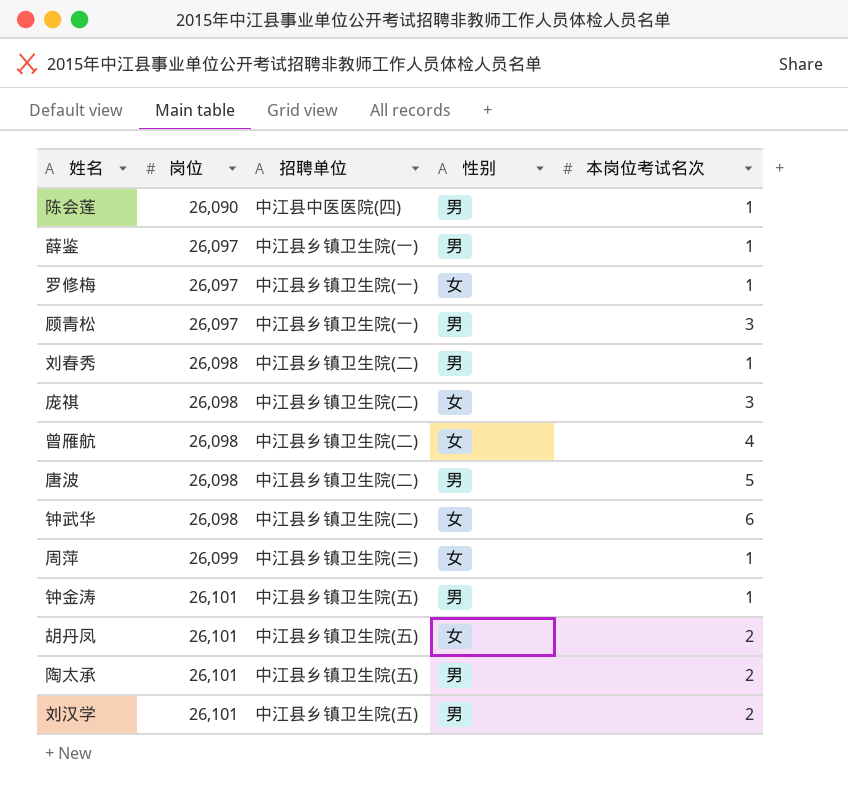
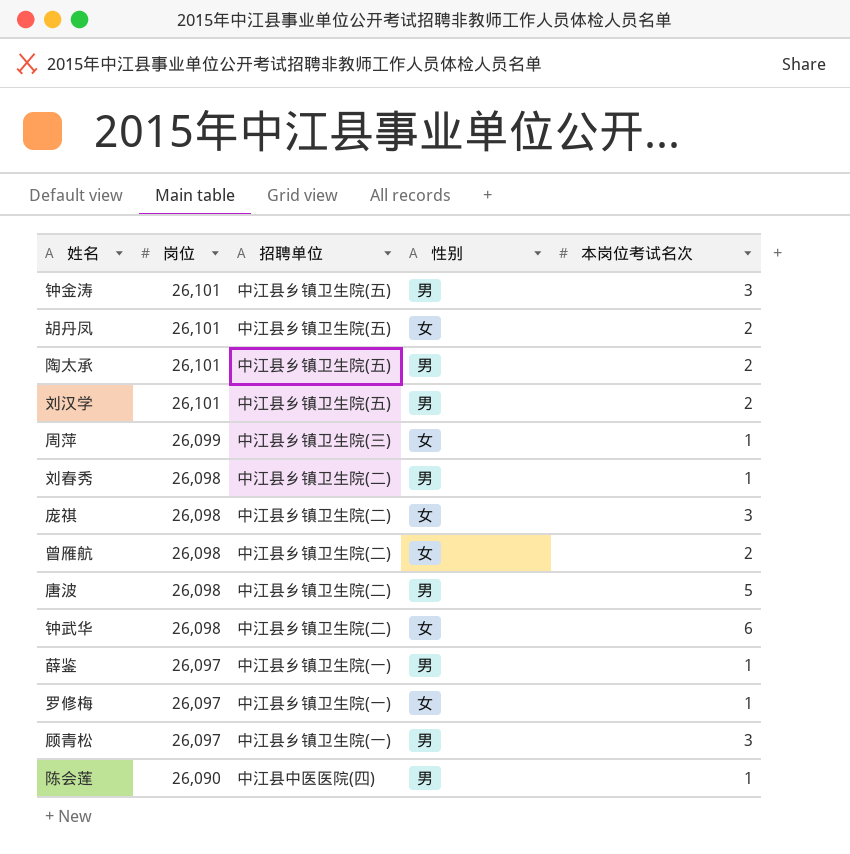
row order: 岗位 ascending -> 岗位 descending
钟金涛 | 本岗位考试名次: 1 -> 3
曾雁航 | 本岗位考试名次: 4 -> 2

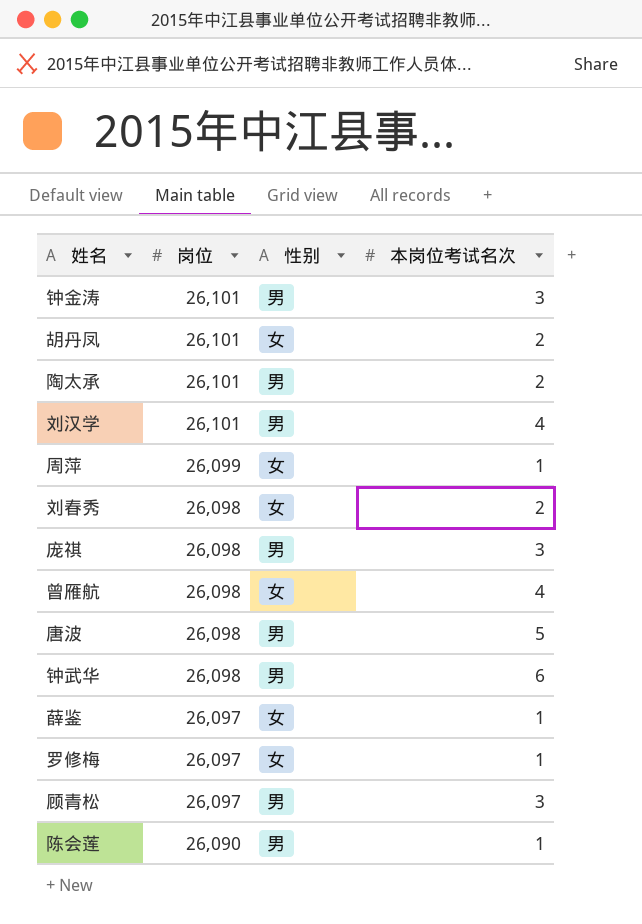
column 招聘单位 | position: 3 -> none
刘汉学 | 本岗位考试名次: 2 -> 4
刘春秀 | 性别: 男 -> 女
刘春秀 | 本岗位考试名次: 1 -> 2
庞祺 | 性别: 女 -> 男
曾雁航 | 本岗位考试名次: 2 -> 4
钟武华 | 性别: 女 -> 男
薛鉴 | 性别: 男 -> 女

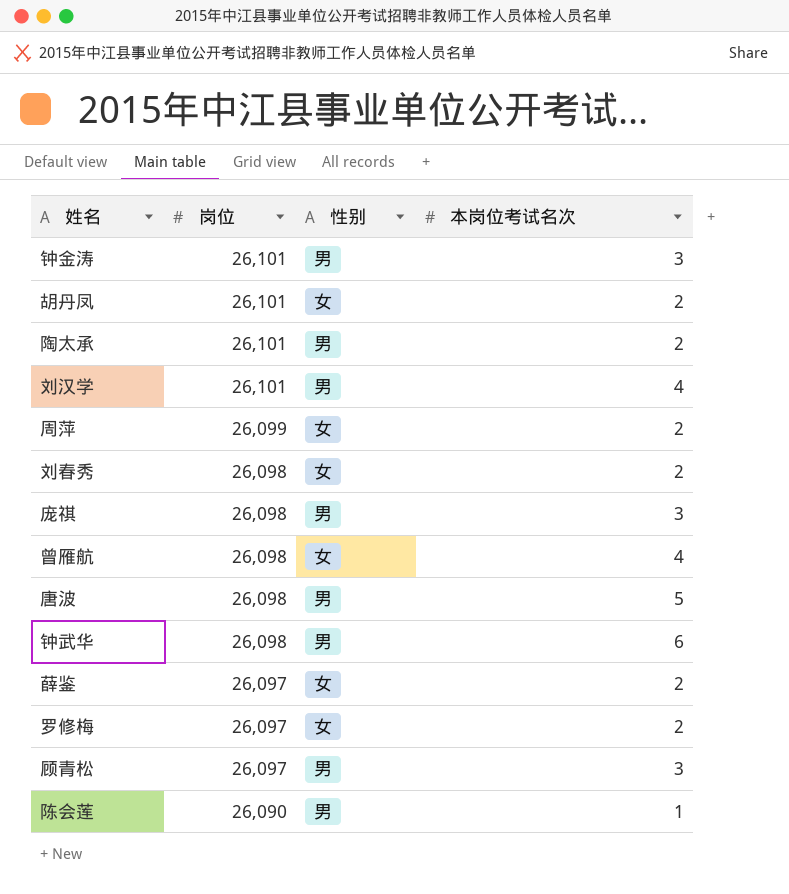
周萍 | 本岗位考试名次: 1 -> 2
薛鉴 | 本岗位考试名次: 1 -> 2
罗修梅 | 本岗位考试名次: 1 -> 2

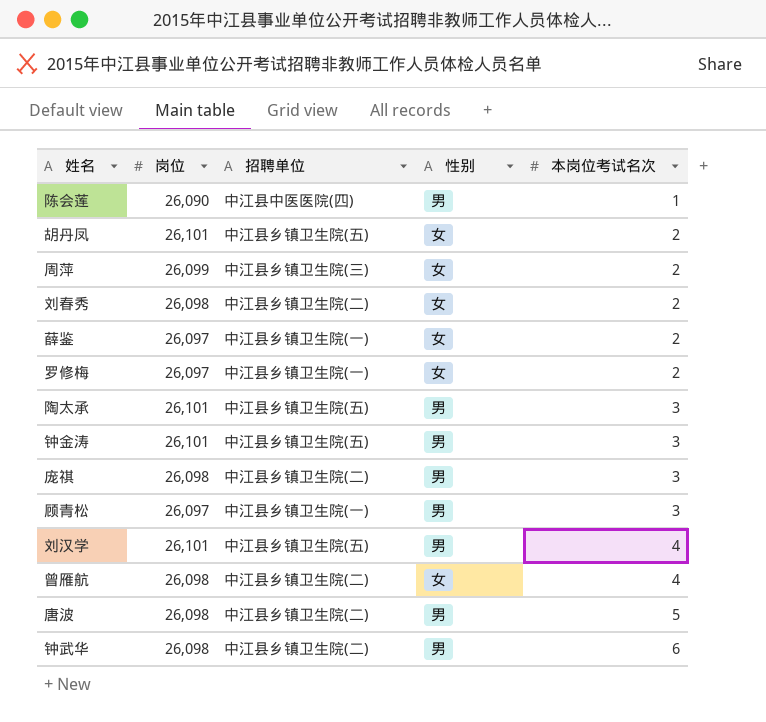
row order: 岗位 descending -> 本岗位考试名次 ascending
column 招聘单位 | position: none -> 3
陶太承 | 本岗位考试名次: 2 -> 3

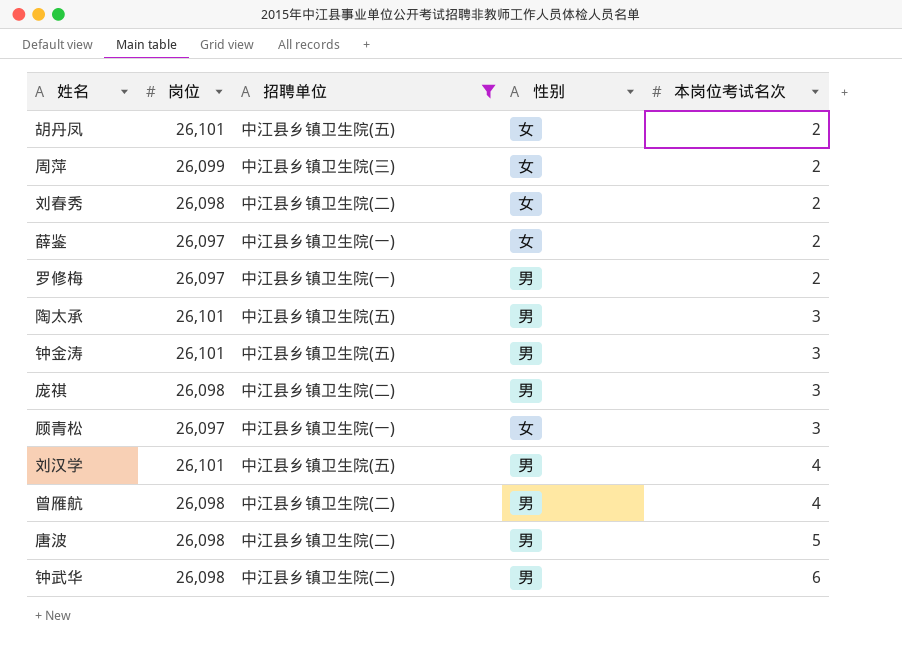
filter: none -> 招聘单位 != 中江县中医医院(四)
罗修梅 | 性别: 女 -> 男
顾青松 | 性别: 男 -> 女
曾雁航 | 性别: 女 -> 男

